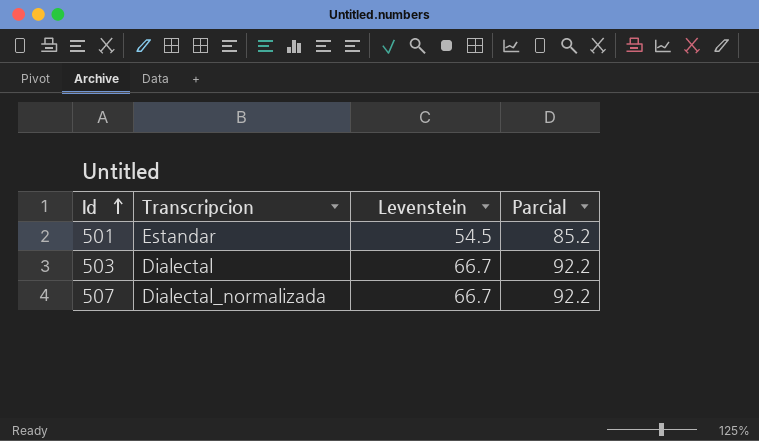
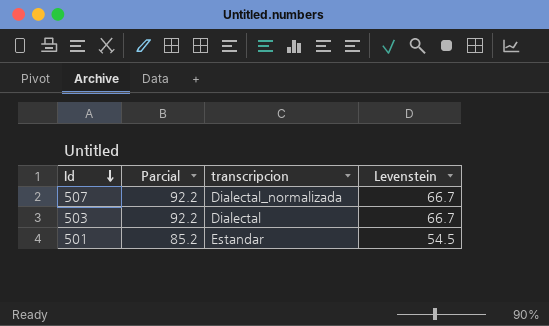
row order: Id ascending -> Id descending
column Parcial | position: 4 -> 2
column name: Transcripcion -> transcripcion

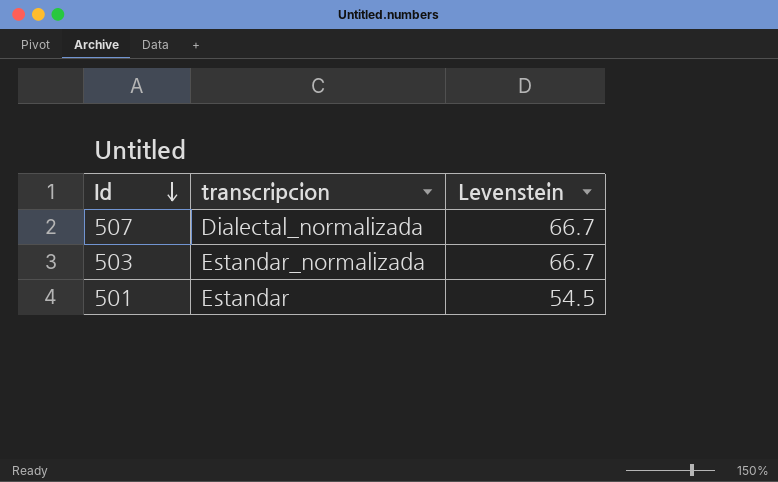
column Parcial | position: 2 -> none
503 | transcripcion: Dialectal -> Estandar_normalizada

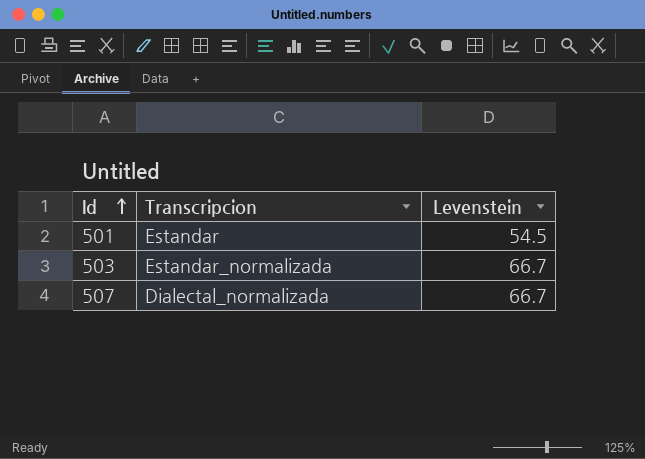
row order: Id descending -> Id ascending
column name: transcripcion -> Transcripcion

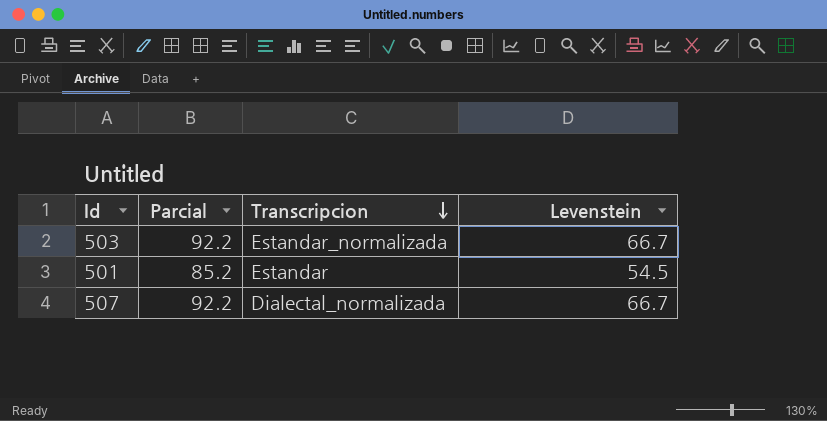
row order: Id ascending -> Transcripcion descending
column Parcial | position: none -> 2

